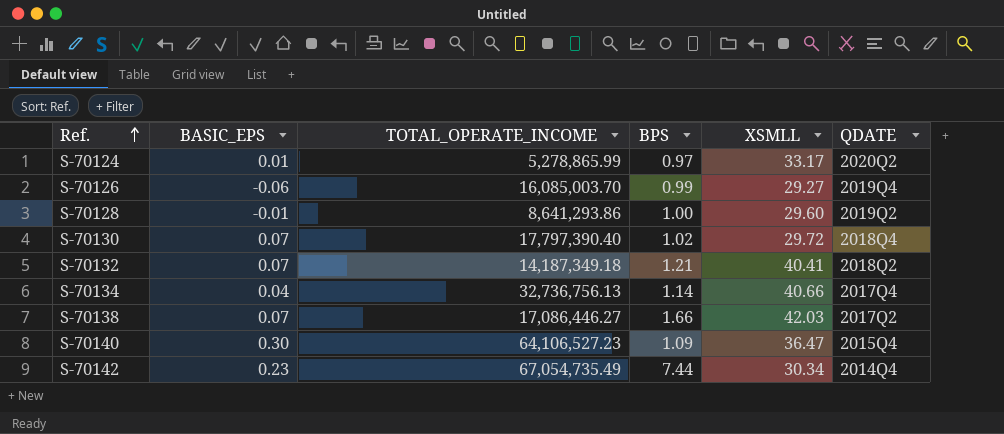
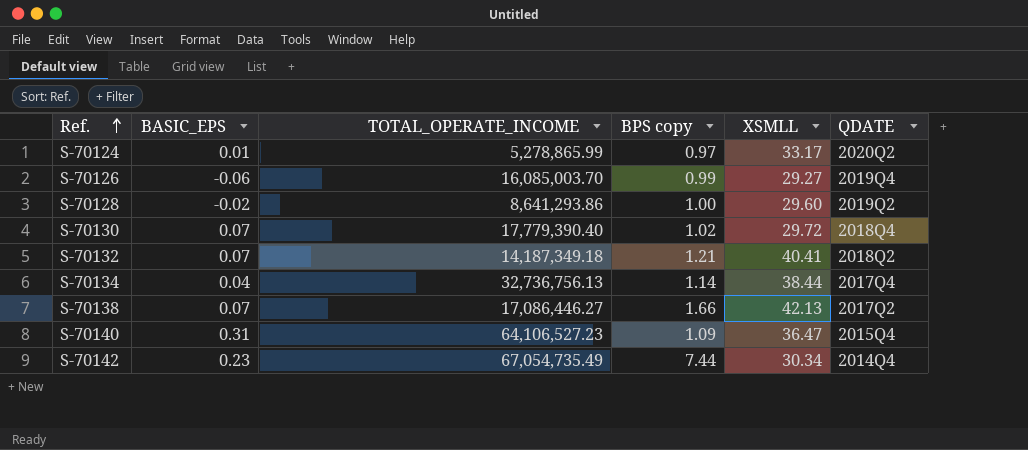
column name: BPS -> BPS copy
S-70128 | BASIC_EPS: -0.01 -> -0.02
S-70130 | TOTAL_OPERATE_INCOME: 17,797,390.40 -> 17,779,390.40
S-70134 | XSMLL: 40.66 -> 38.44
S-70138 | XSMLL: 42.03 -> 42.13
S-70140 | BASIC_EPS: 0.30 -> 0.31

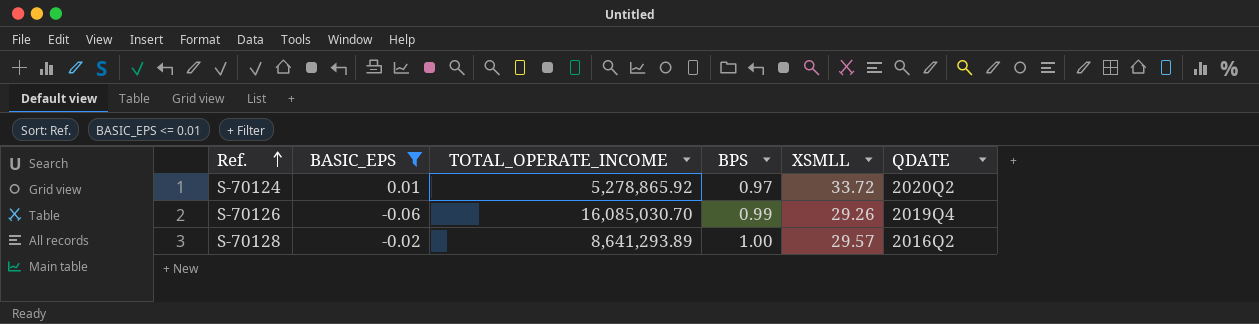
filter: none -> BASIC_EPS <= 0.01
column name: BPS copy -> BPS
S-70124 | TOTAL_OPERATE_INCOME: 5,278,865.99 -> 5,278,865.92
S-70124 | XSMLL: 33.17 -> 33.72
S-70126 | TOTAL_OPERATE_INCOME: 16,085,003.70 -> 16,085,030.70
S-70126 | XSMLL: 29.27 -> 29.26
S-70128 | TOTAL_OPERATE_INCOME: 8,641,293.86 -> 8,641,293.89
S-70128 | XSMLL: 29.60 -> 29.57
S-70128 | QDATE: 2019Q2 -> 2016Q2

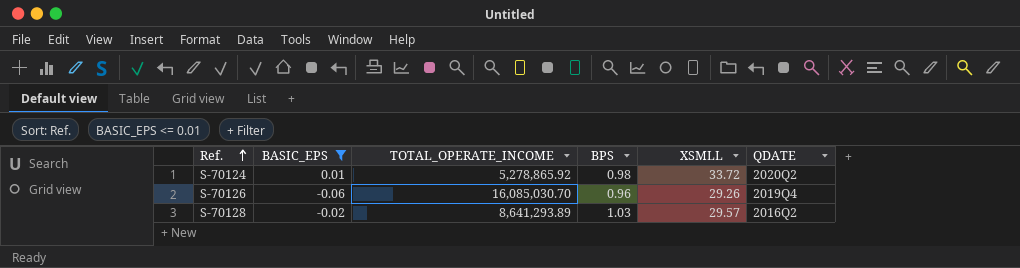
S-70124 | BPS: 0.97 -> 0.98
S-70126 | BPS: 0.99 -> 0.96
S-70128 | BPS: 1.00 -> 1.03

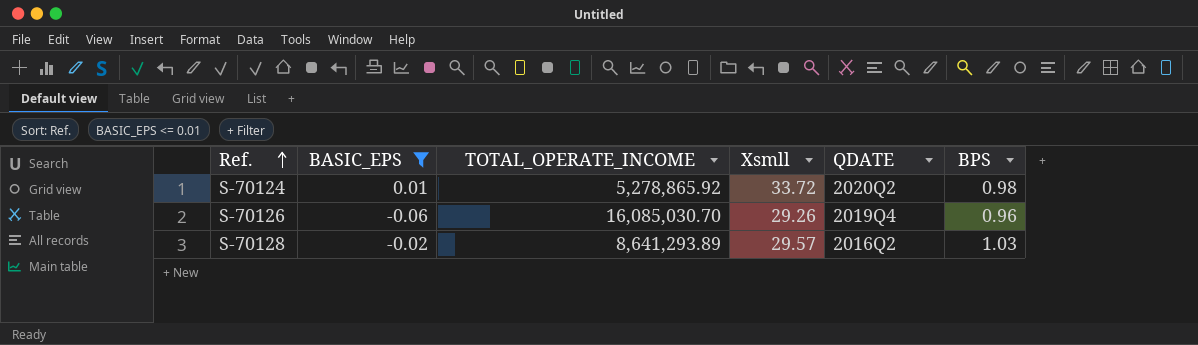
column name: XSMLL -> Xsmll
column BPS | position: 4 -> 6

